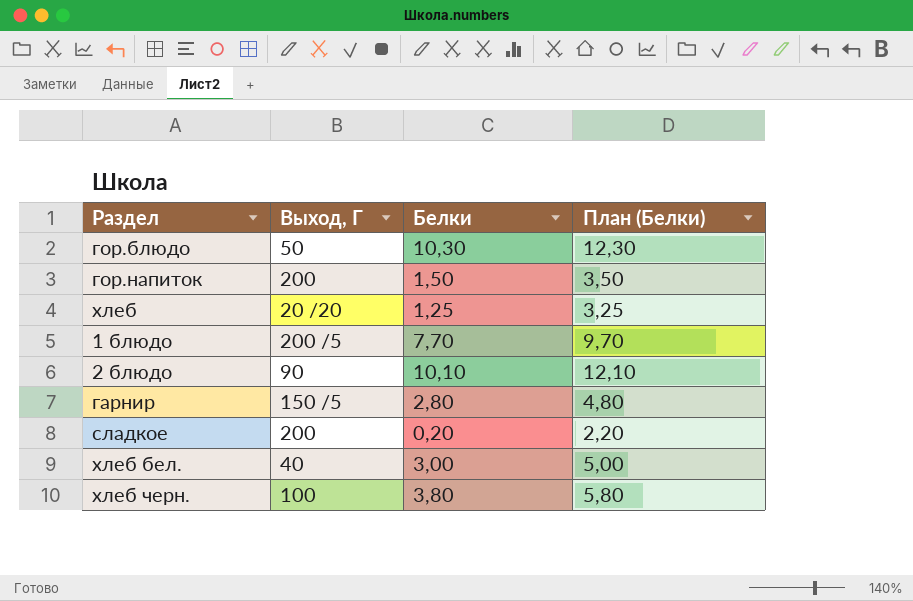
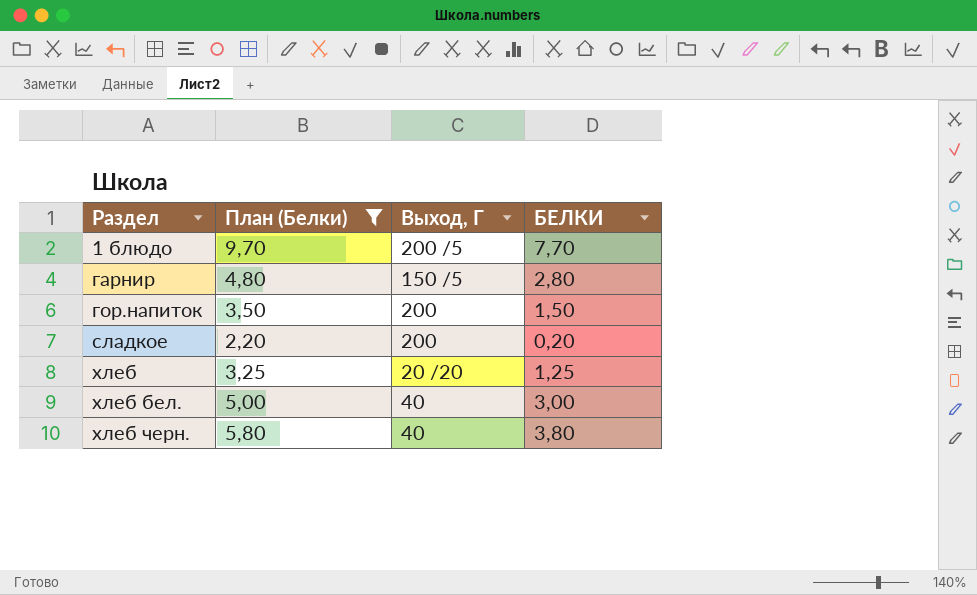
filter: none -> План (Белки) <= 9,70
row order: none -> Раздел ascending
column План (Белки) | position: 4 -> 2
column name: Белки -> БЕЛКИ
хлеб черн. | Выход, Г: 100 -> 40

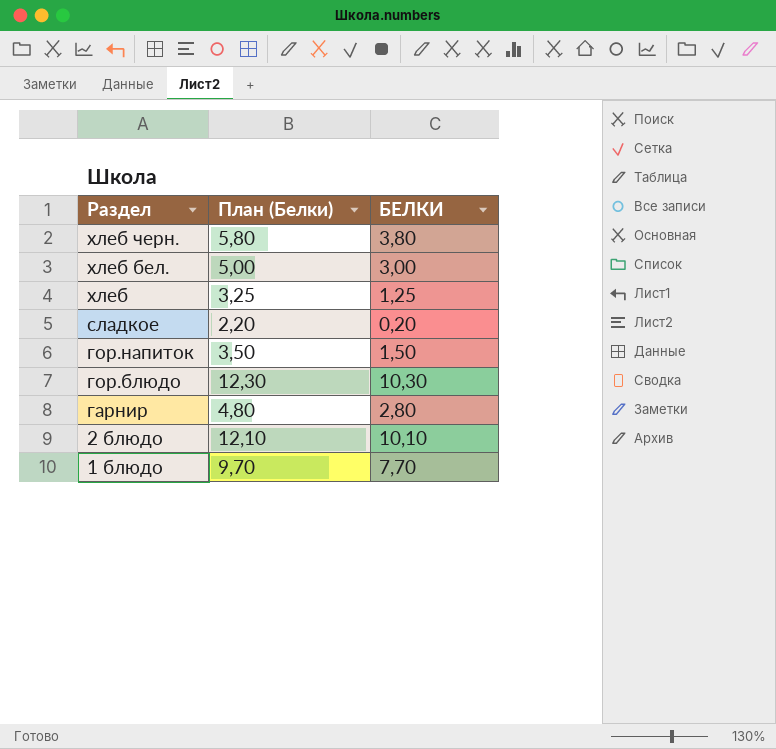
filter: План (Белки) <= 9,70 -> none
row order: Раздел ascending -> Раздел descending
column Выход, Г | position: 3 -> none

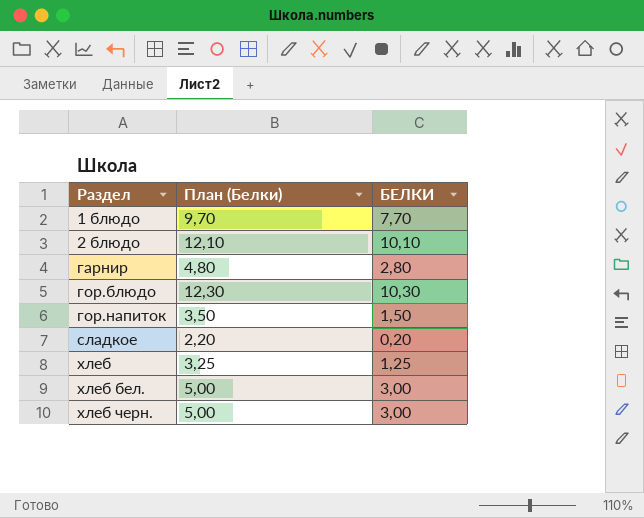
row order: Раздел descending -> Раздел ascending
хлеб черн. | План (Белки): 5,80 -> 5,00
хлеб черн. | БЕЛКИ: 3,80 -> 3,00

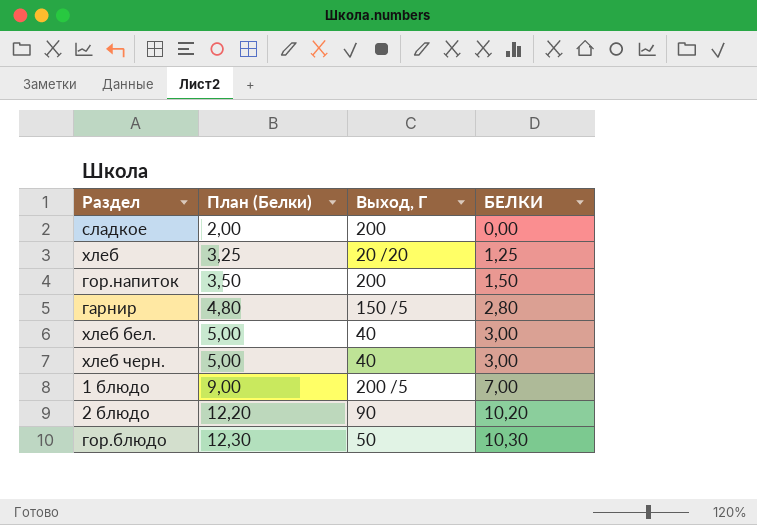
row order: Раздел ascending -> План (Белки) ascending
column Выход, Г | position: none -> 3
сладкое | План (Белки): 2,20 -> 2,00
сладкое | БЕЛКИ: 0,20 -> 0,00
1 блюдо | План (Белки): 9,70 -> 9,00
1 блюдо | БЕЛКИ: 7,70 -> 7,00
2 блюдо | План (Белки): 12,10 -> 12,20
2 блюдо | БЕЛКИ: 10,10 -> 10,20

